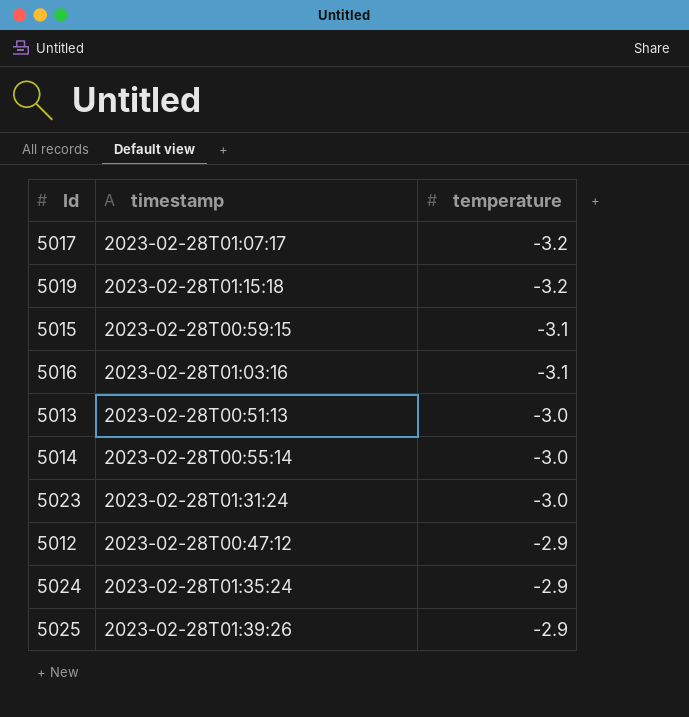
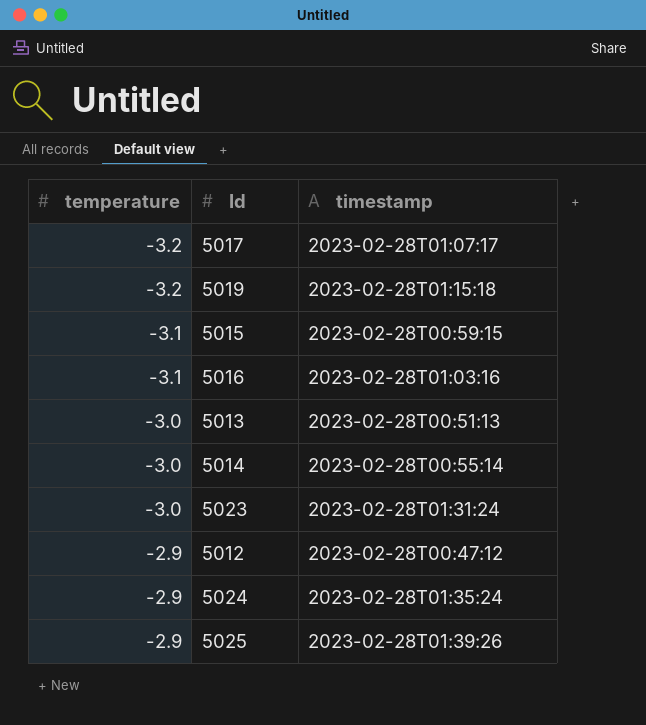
column temperature | position: 3 -> 1

